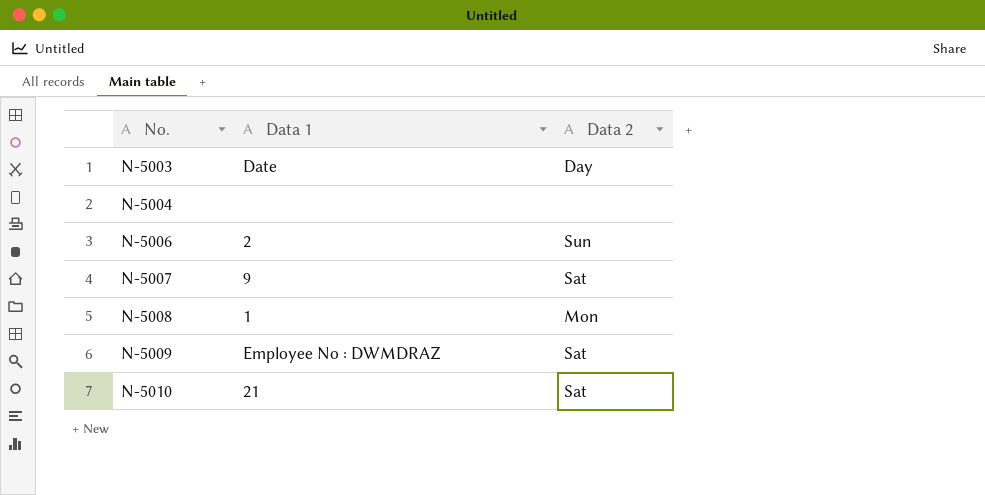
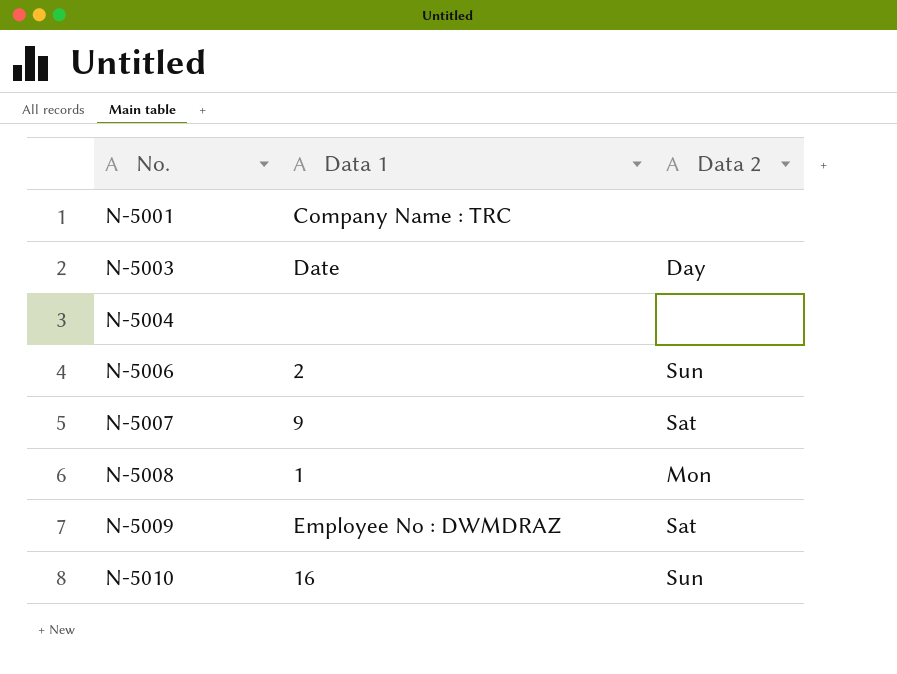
row N-5001: none -> Company Name : TRC | none
N-5010 | Data 1: 21 -> 16
N-5010 | Data 2: Sat -> Sun

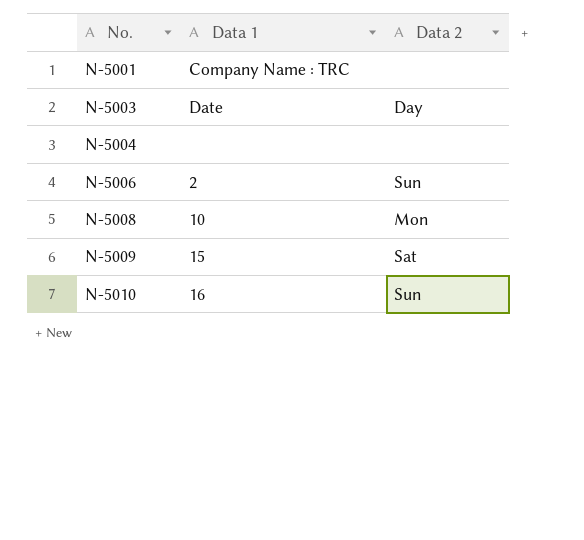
row N-5007: 9 | Sat -> none
N-5008 | Data 1: 1 -> 10
N-5009 | Data 1: Employee No : DWMDRAZ -> 15

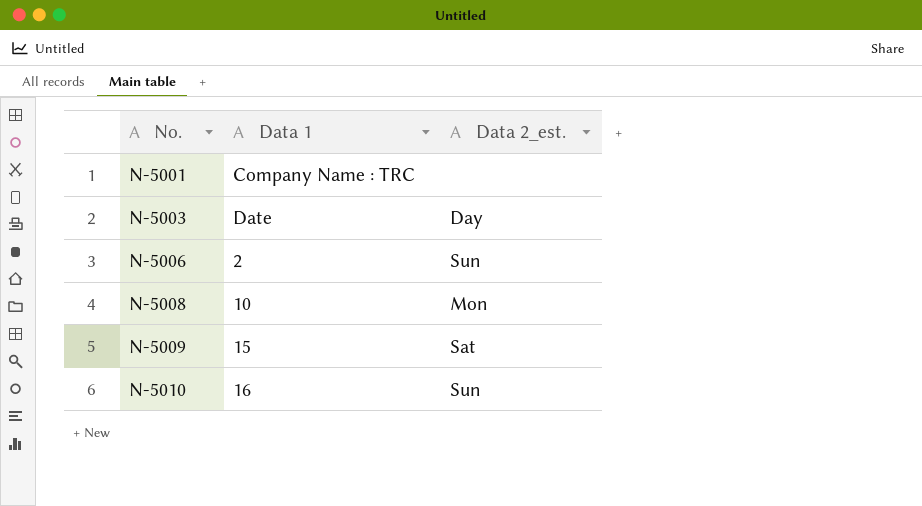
column name: Data 2 -> Data 2_est.
row N-5004: none | none -> none

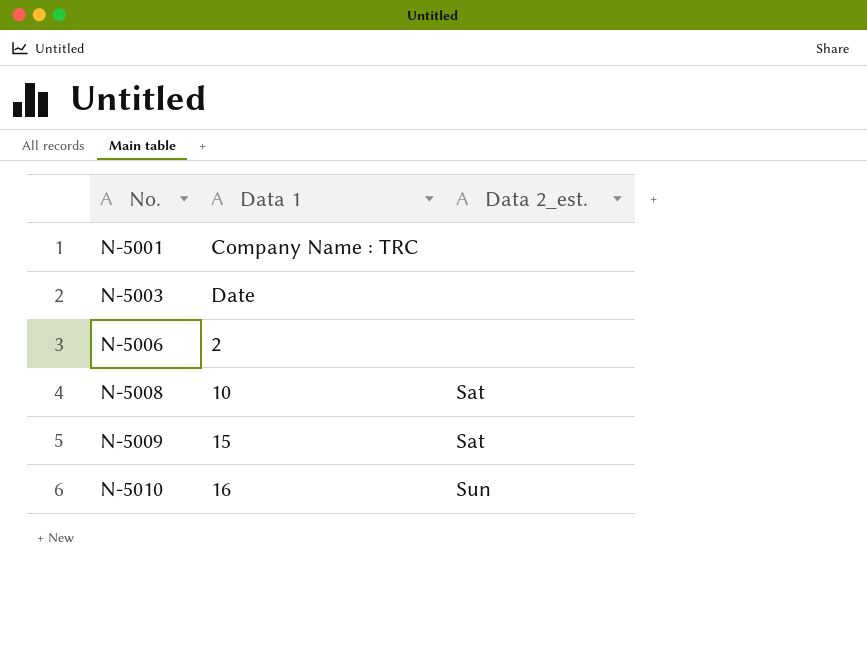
N-5003 | Data 2_est.: Day -> none
N-5006 | Data 2_est.: Sun -> none
N-5008 | Data 2_est.: Mon -> Sat

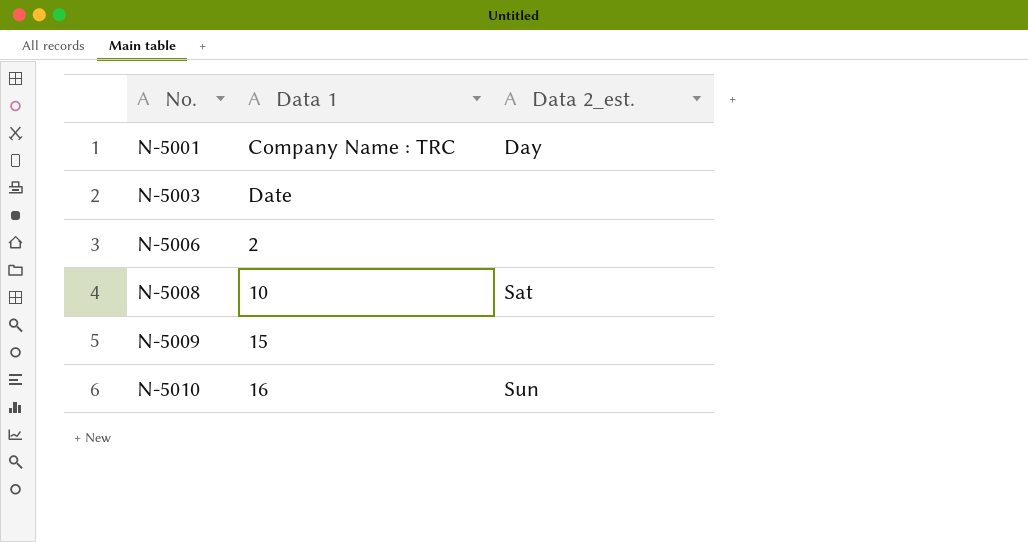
N-5001 | Data 2_est.: none -> Day
N-5009 | Data 2_est.: Sat -> none

